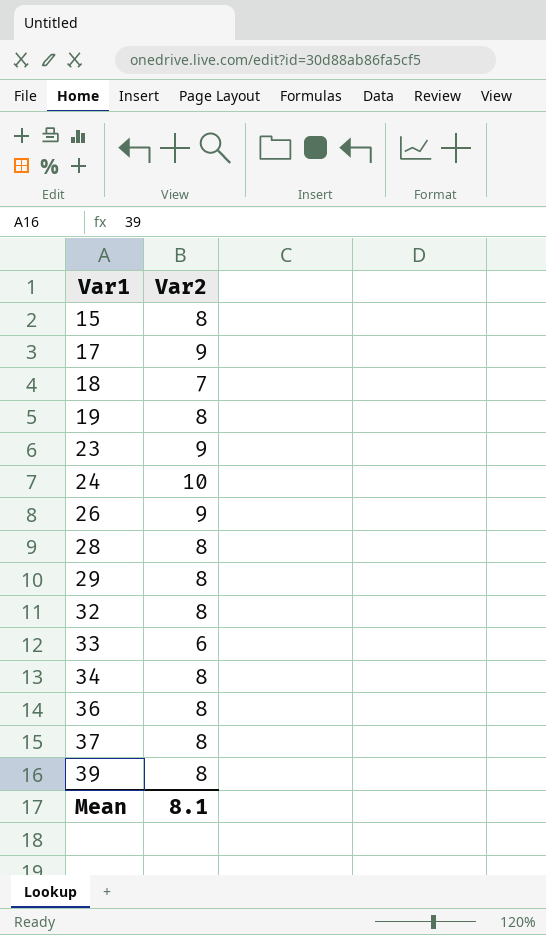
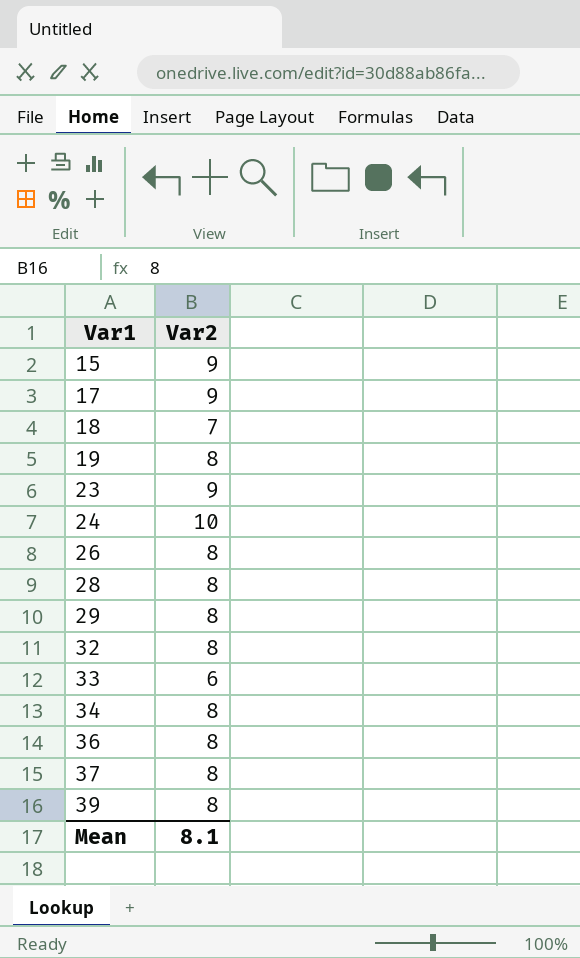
15 | Var2: 8 -> 9
26 | Var2: 9 -> 8

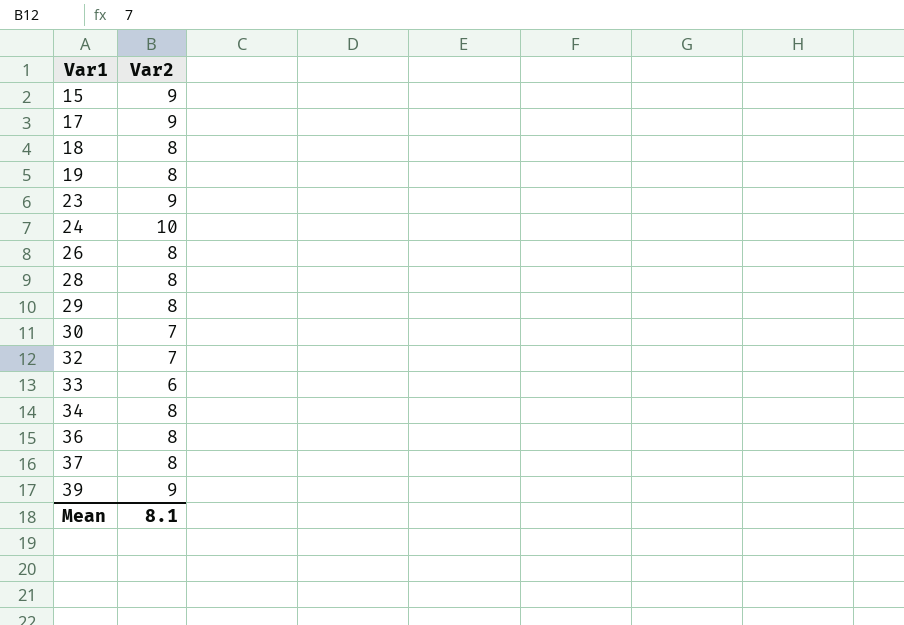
18 | Var2: 7 -> 8
row 30: none -> 7
32 | Var2: 8 -> 7
39 | Var2: 8 -> 9

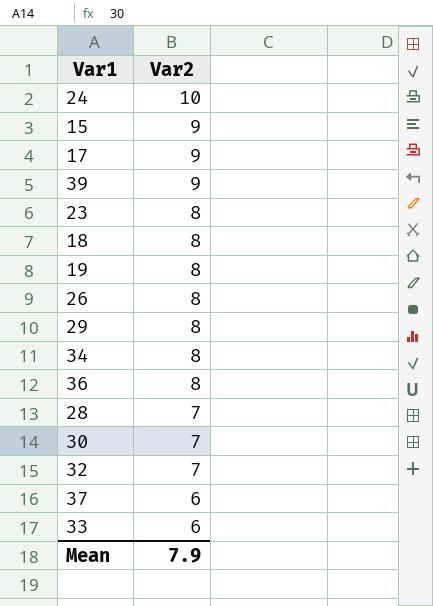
row order: Var1 ascending -> Var2 descending
23 | Var2: 9 -> 8
28 | Var2: 8 -> 7
37 | Var2: 8 -> 6
Mean | Var2: 8.1 -> 7.9

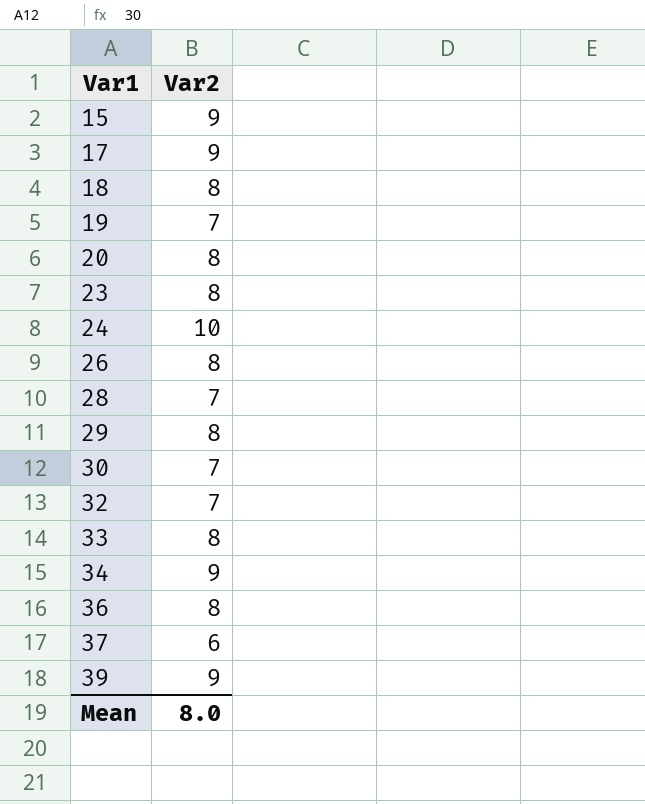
row order: Var2 descending -> Var1 ascending
19 | Var2: 8 -> 7
row 20: none -> 8
33 | Var2: 6 -> 8
34 | Var2: 8 -> 9
Mean | Var2: 7.9 -> 8.0

